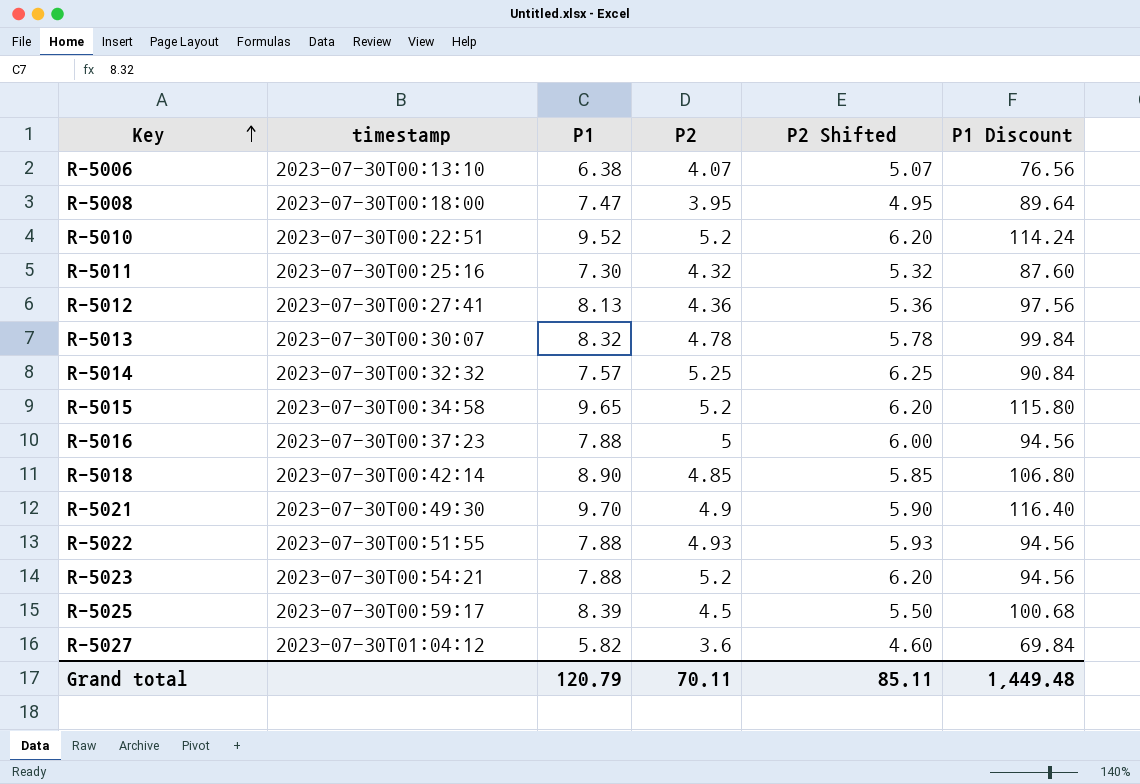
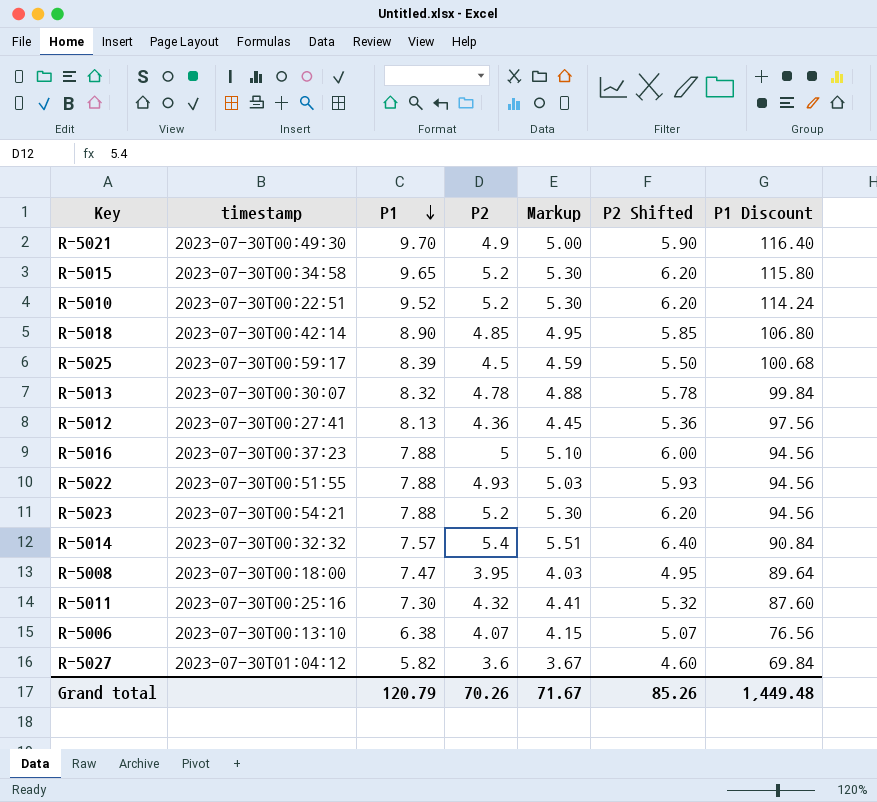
row order: Key ascending -> P1 descending
column Markup | formula: none -> [P2] * 1.02
R-5014 | P2: 5.25 -> 5.4
R-5014 | P2 Shifted: 6.25 -> 6.40
Grand total | P2: 70.11 -> 70.26
Grand total | P2 Shifted: 85.11 -> 85.26

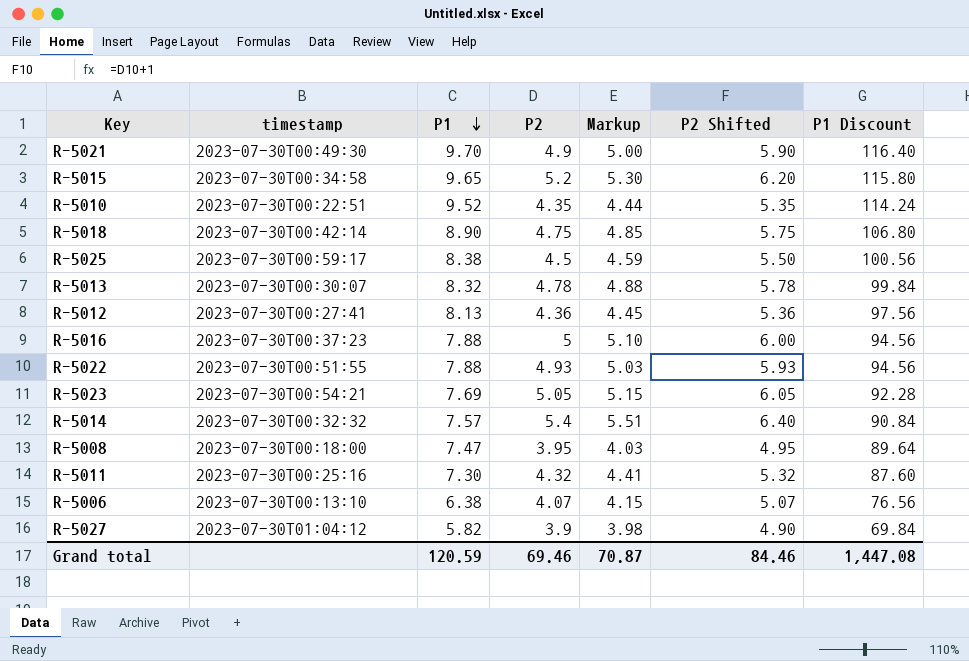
R-5010 | P2: 5.2 -> 4.35
R-5010 | Markup: 5.30 -> 4.44
R-5010 | P2 Shifted: 6.20 -> 5.35
R-5018 | P2: 4.85 -> 4.75
R-5018 | Markup: 4.95 -> 4.85
R-5018 | P2 Shifted: 5.85 -> 5.75
R-5025 | P1: 8.39 -> 8.38
R-5025 | P1 Discount: 100.68 -> 100.56
R-5023 | P1: 7.88 -> 7.69
R-5023 | P2: 5.2 -> 5.05
R-5023 | Markup: 5.30 -> 5.15
R-5023 | P2 Shifted: 6.20 -> 6.05
R-5023 | P1 Discount: 94.56 -> 92.28
R-5027 | P2: 3.6 -> 3.9
R-5027 | Markup: 3.67 -> 3.98
R-5027 | P2 Shifted: 4.60 -> 4.90
Grand total | P1: 120.79 -> 120.59
Grand total | P2: 70.26 -> 69.46
Grand total | Markup: 71.67 -> 70.87
Grand total | P2 Shifted: 85.26 -> 84.46
Grand total | P1 Discount: 1,449.48 -> 1,447.08

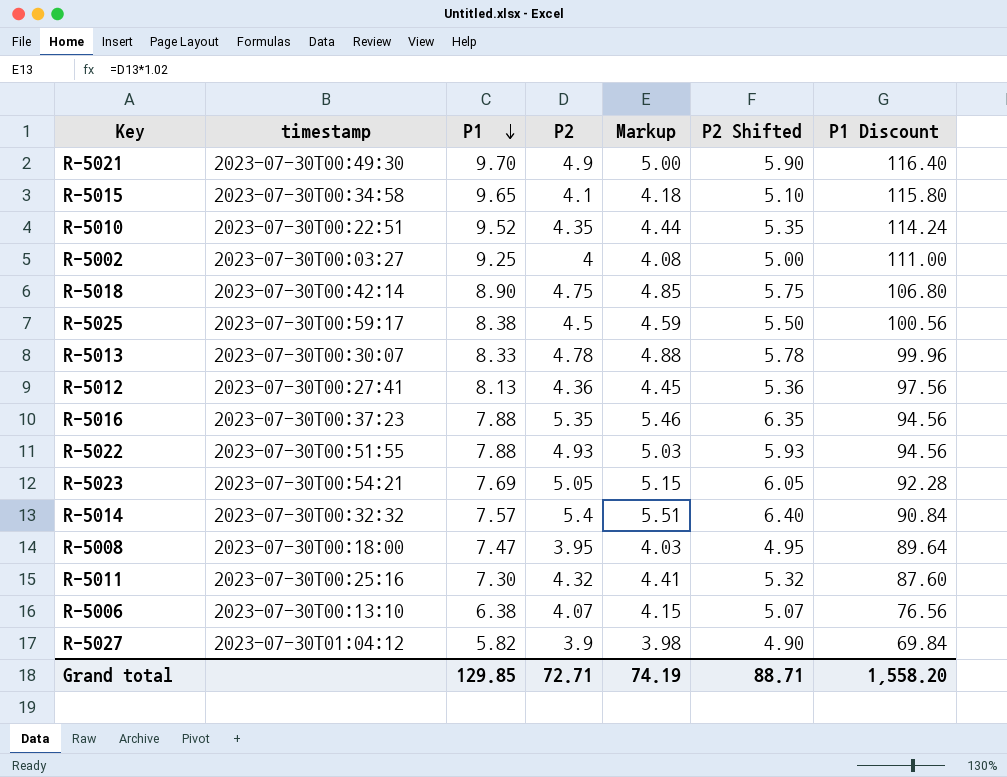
R-5015 | P2: 5.2 -> 4.1
R-5015 | Markup: 5.30 -> 4.18
R-5015 | P2 Shifted: 6.20 -> 5.10
row R-5002: none -> 2023-07-30T00:03:27 | 9.25 | 4 | 4.08 | 5.00 | 111.00
R-5013 | P1: 8.32 -> 8.33
R-5013 | P1 Discount: 99.84 -> 99.96
R-5016 | P2: 5 -> 5.35
R-5016 | Markup: 5.10 -> 5.46
R-5016 | P2 Shifted: 6.00 -> 6.35
Grand total | P1: 120.59 -> 129.85
Grand total | P2: 69.46 -> 72.71
Grand total | Markup: 70.87 -> 74.19
Grand total | P2 Shifted: 84.46 -> 88.71
Grand total | P1 Discount: 1,447.08 -> 1,558.20

